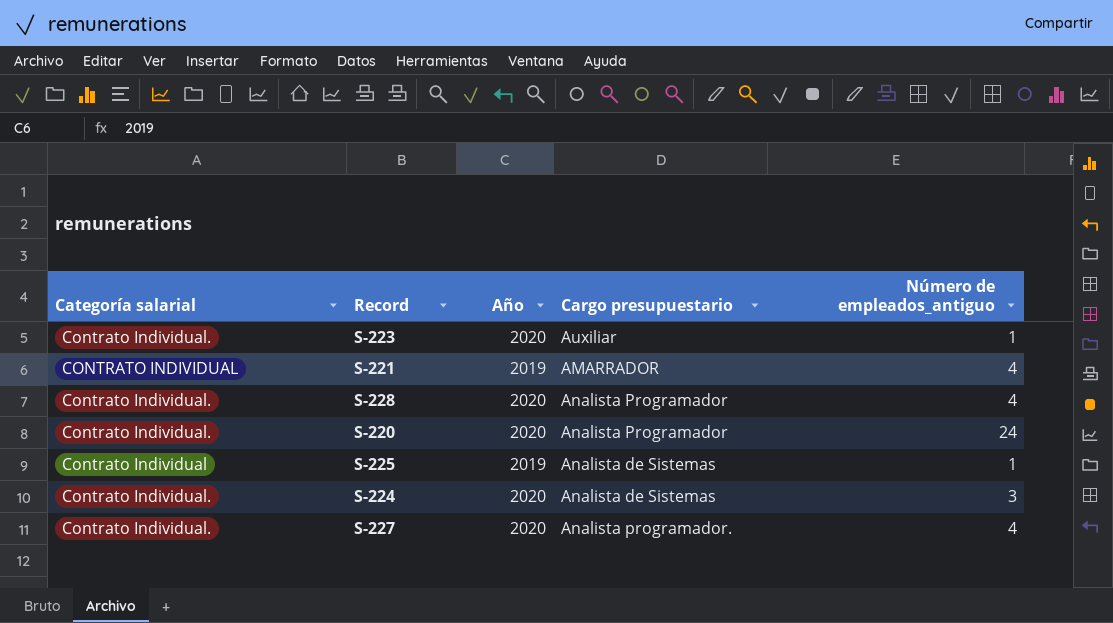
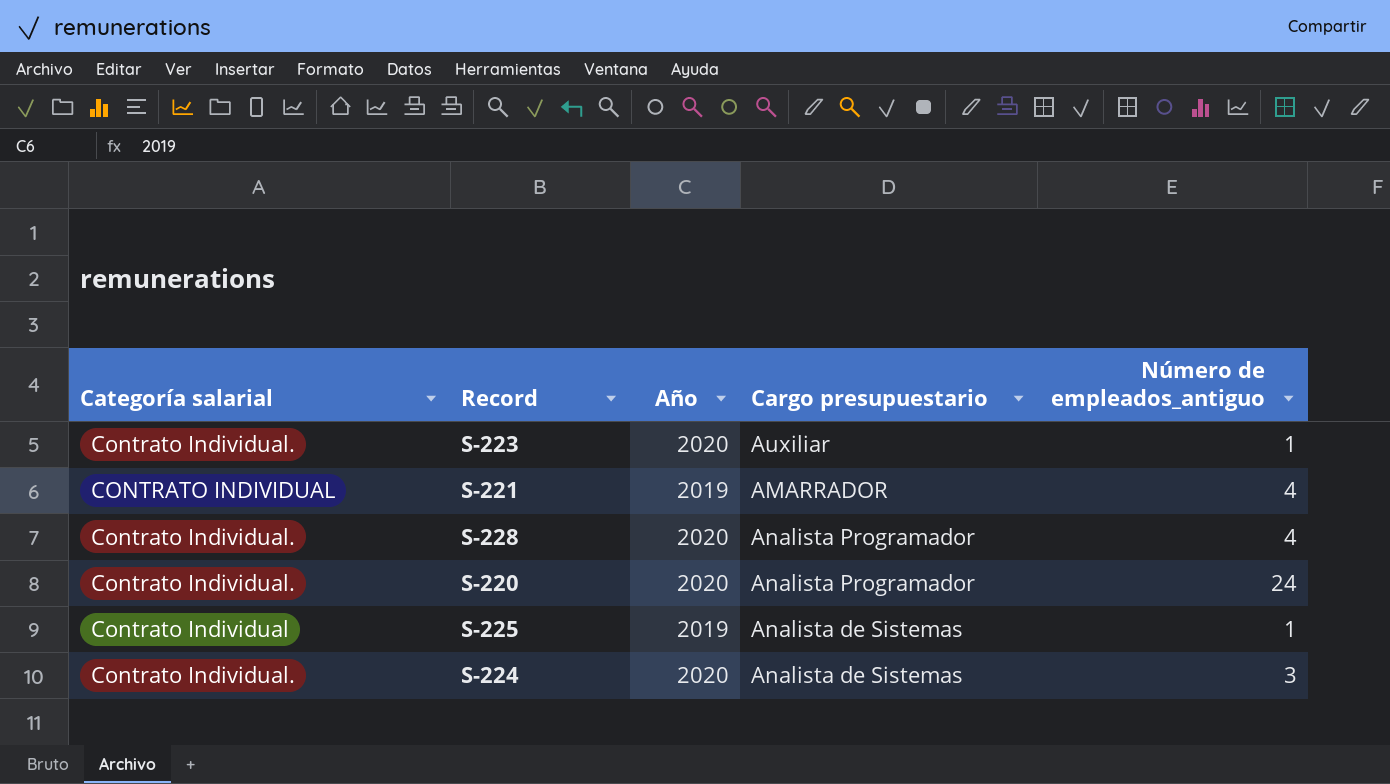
row S-227: Contrato Individual. | 2020 | Analista programador. | 4 -> none

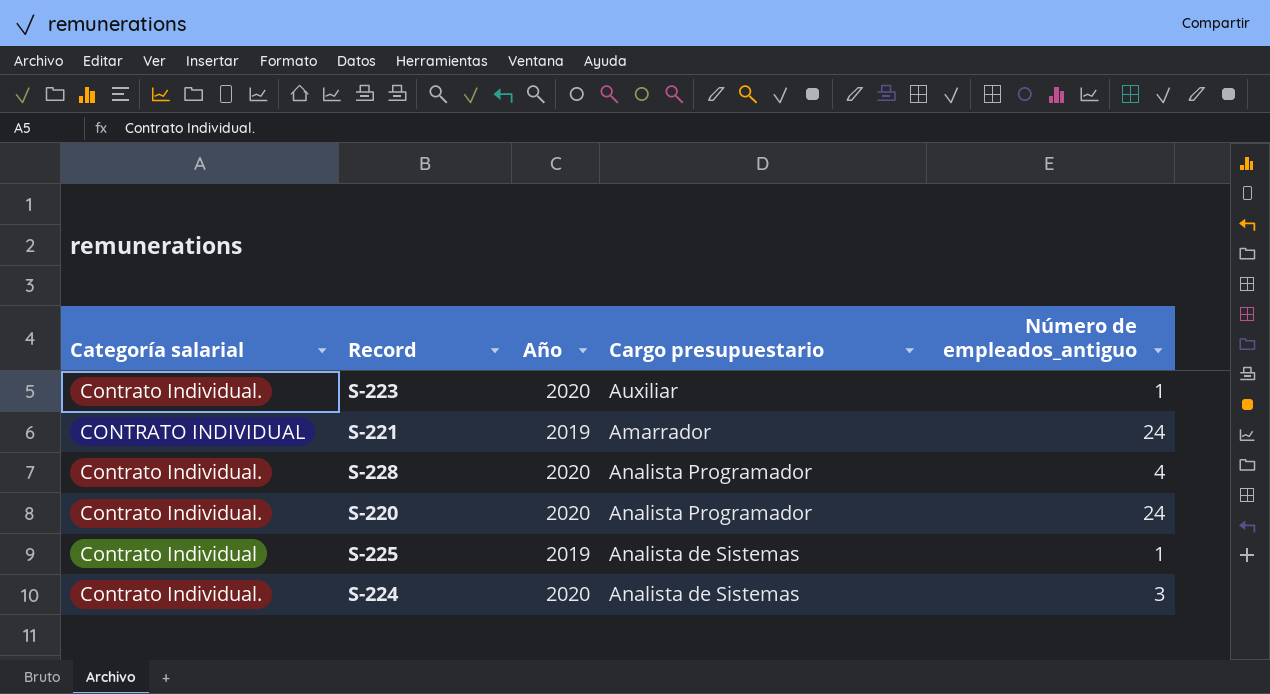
S-221 | Cargo presupuestario: AMARRADOR -> Amarrador
S-221 | Número de empleados_antiguo: 4 -> 24

